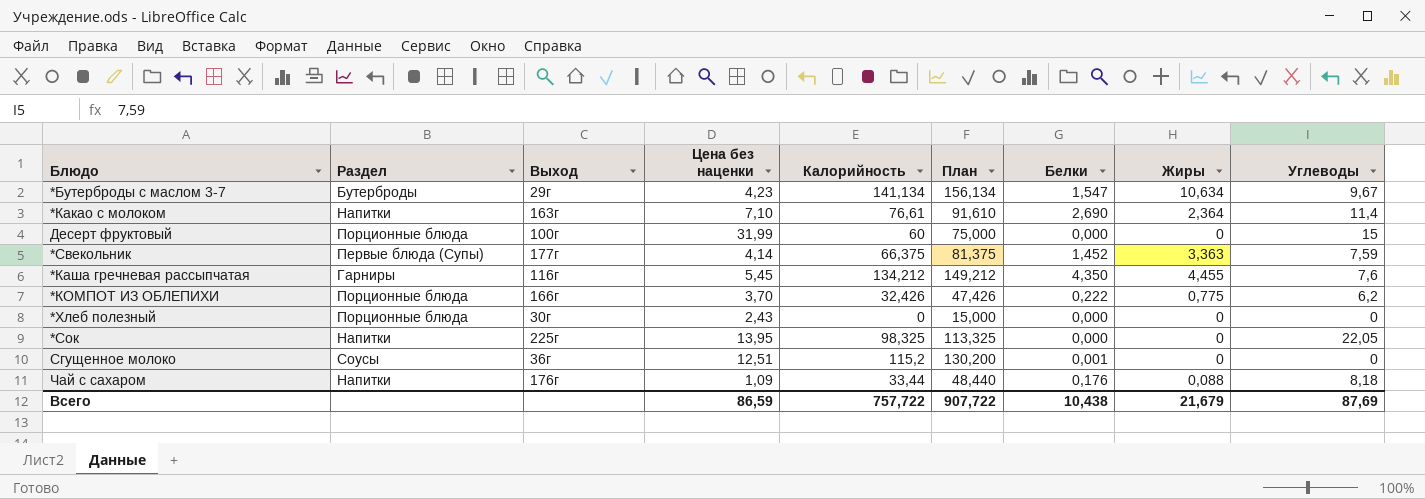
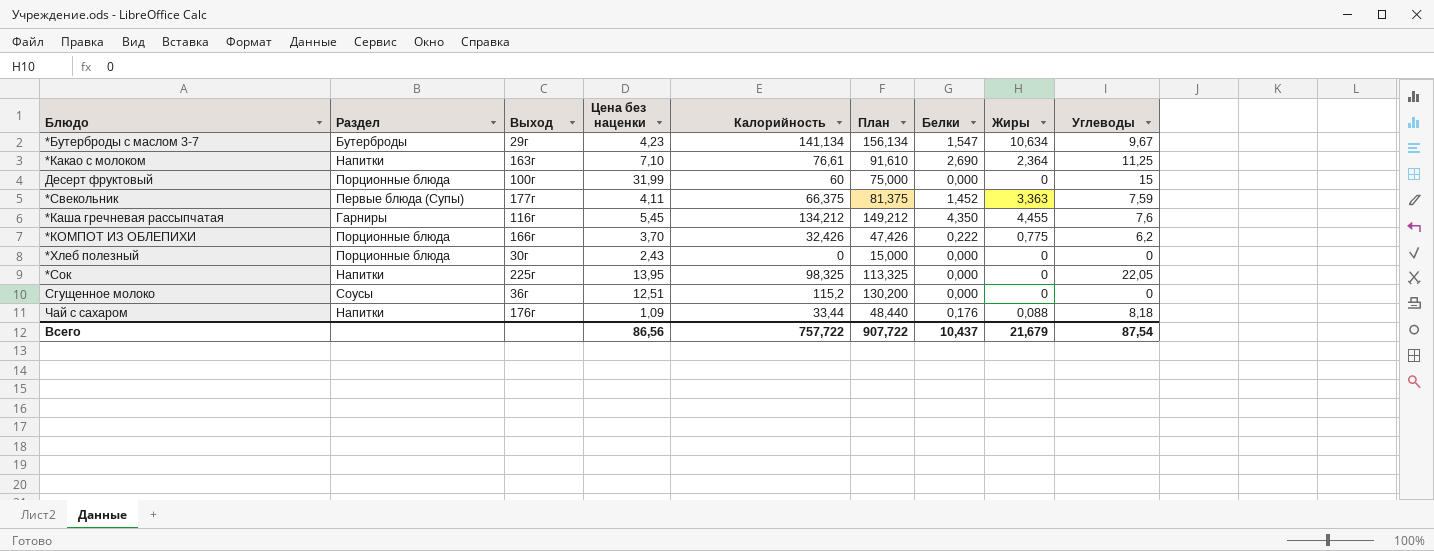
*Какао с молоком | Углеводы: 11,4 -> 11,25
*Свекольник | Цена без наценки: 4,14 -> 4,11
Сгущенное молоко | Белки: 0,001 -> 0,000
Всего | Цена без наценки: 86,59 -> 86,56
Всего | Белки: 10,438 -> 10,437
Всего | Углеводы: 87,69 -> 87,54

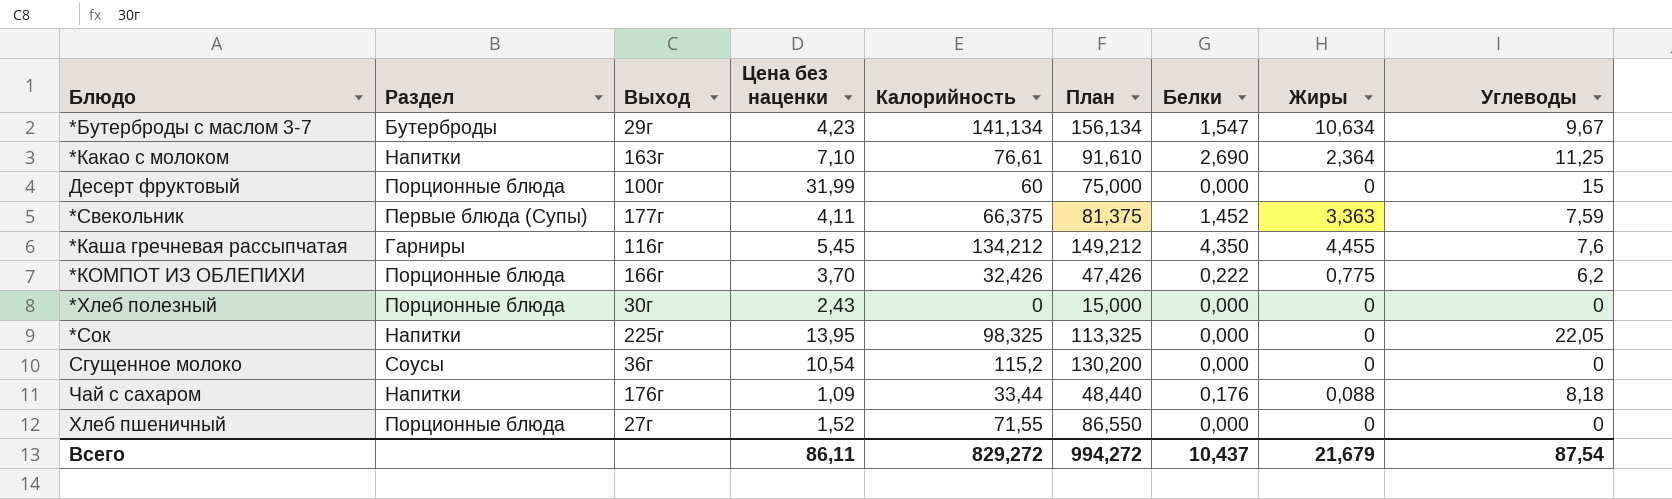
Сгущенное молоко | Цена без наценки: 12,51 -> 10,54
row Хлеб пшеничный: none -> Порционные блюда | 27г | 1,52 | 71,55 | 86,550 | 0,000 | 0 | 0
Всего | Цена без наценки: 86,56 -> 86,11
Всего | Калорийность: 757,722 -> 829,272
Всего | План: 907,722 -> 994,272

